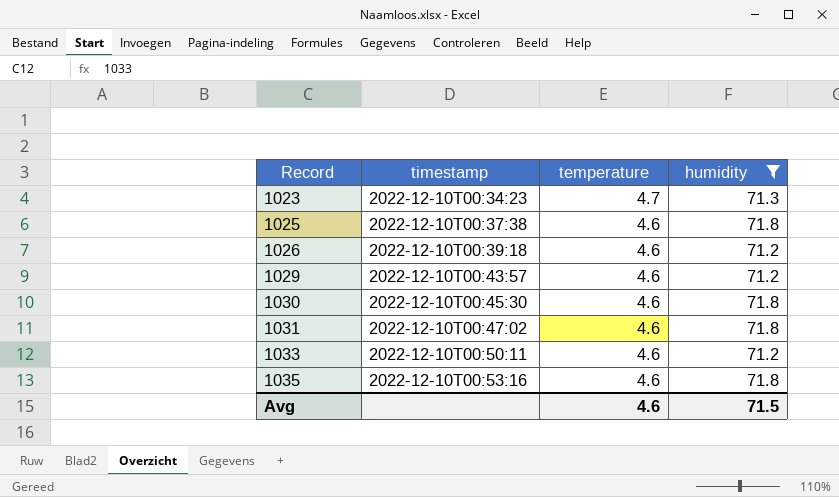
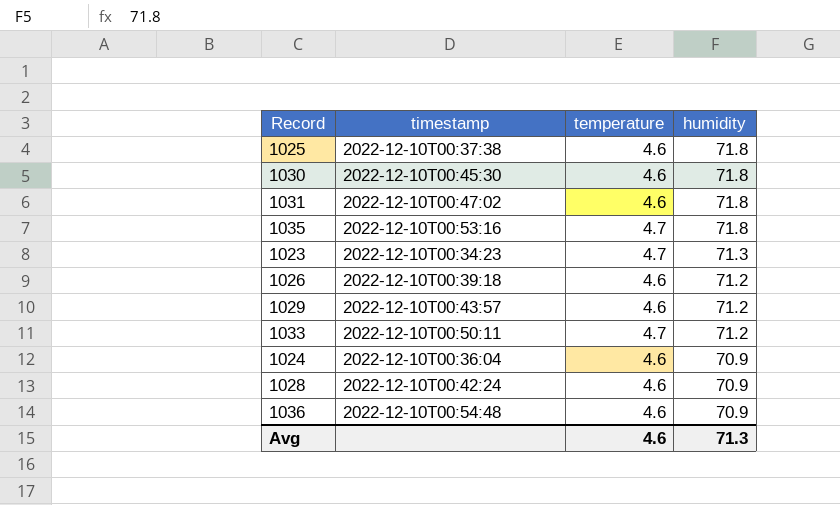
filter: humidity != 70.9 -> none
row order: Record ascending -> humidity descending
1035 | temperature: 4.6 -> 4.7
1033 | temperature: 4.6 -> 4.7
Avg | humidity: 71.5 -> 71.3

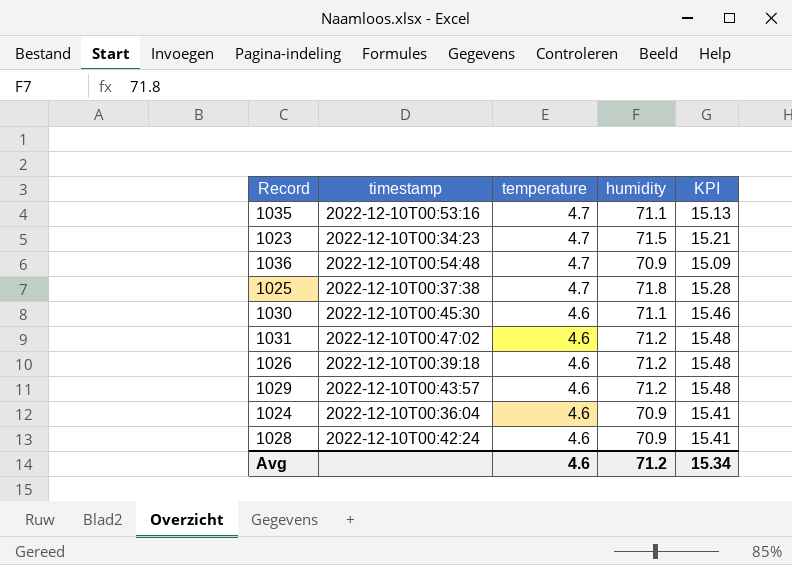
row order: humidity descending -> temperature descending
column KPI | formula: none -> [humidity] / [temperature]
row 1033: 2022-12-10T00:50:11 | 4.7 | 71.2 -> none
1035 | humidity: 71.8 -> 71.1
1023 | humidity: 71.3 -> 71.5
1036 | temperature: 4.6 -> 4.7
1025 | temperature: 4.6 -> 4.7
1030 | humidity: 71.8 -> 71.1
1031 | humidity: 71.8 -> 71.2
Avg | humidity: 71.3 -> 71.2

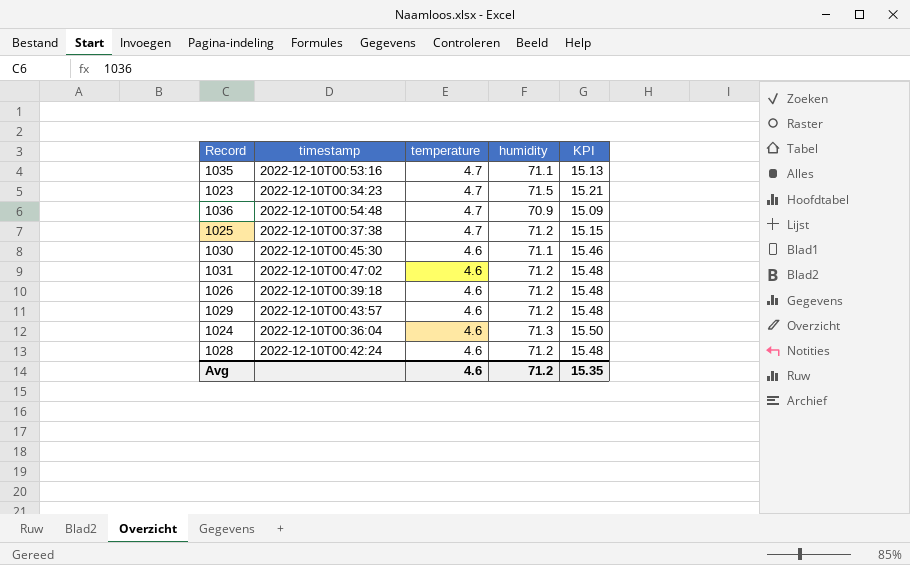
1025 | humidity: 71.8 -> 71.2
1025 | KPI: 15.28 -> 15.15
1024 | humidity: 70.9 -> 71.3
1024 | KPI: 15.41 -> 15.50
1028 | humidity: 70.9 -> 71.2
1028 | KPI: 15.41 -> 15.48
Avg | KPI: 15.34 -> 15.35

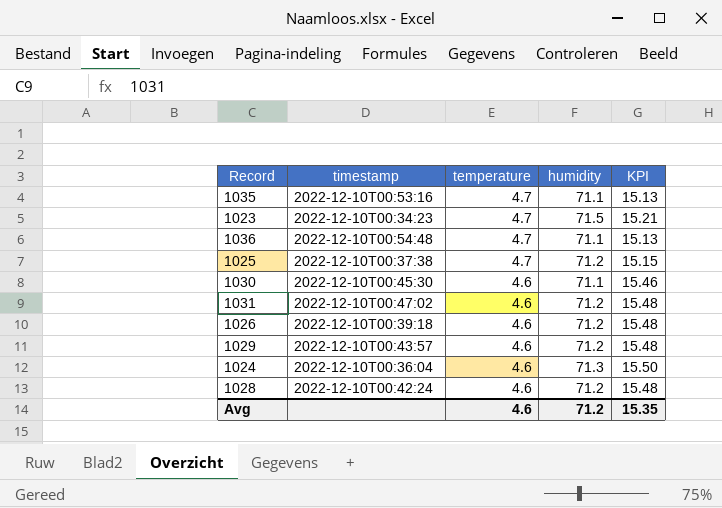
1036 | humidity: 70.9 -> 71.1
1036 | KPI: 15.09 -> 15.13

